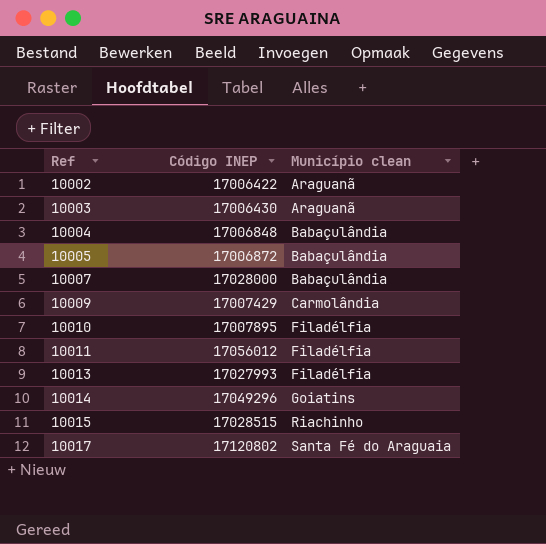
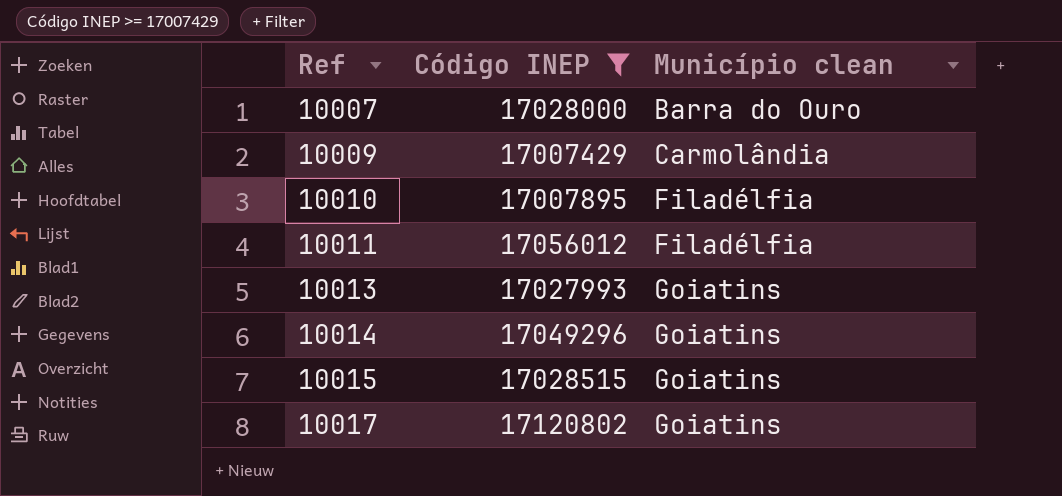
filter: none -> Código INEP >= 17007429
10007 | Município clean: Babaçulândia -> Barra do Ouro
10013 | Município clean: Filadélfia -> Goiatins
10015 | Município clean: Riachinho -> Goiatins
10017 | Município clean: Santa Fé do Araguaia -> Goiatins

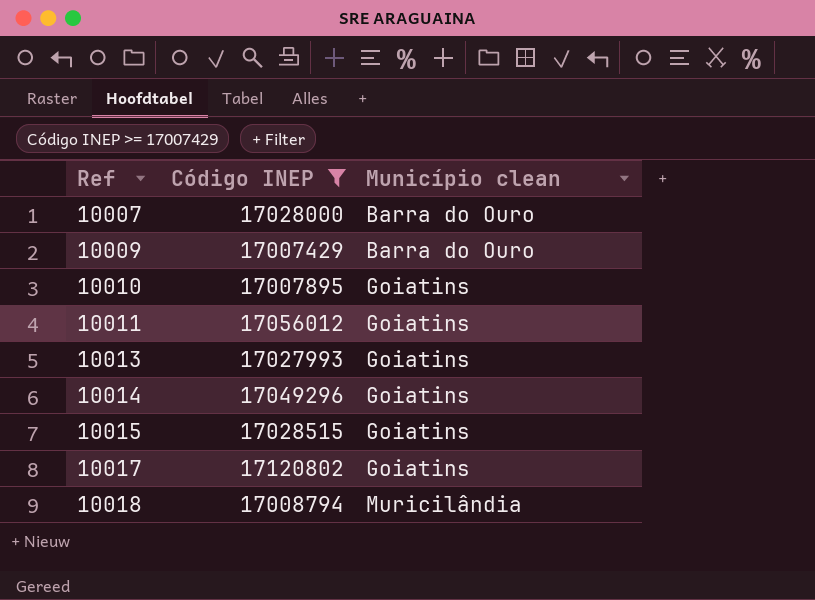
10009 | Município clean: Carmolândia -> Barra do Ouro
10010 | Município clean: Filadélfia -> Goiatins
10011 | Município clean: Filadélfia -> Goiatins
row 10018: none -> 17008794 | Muricilândia

